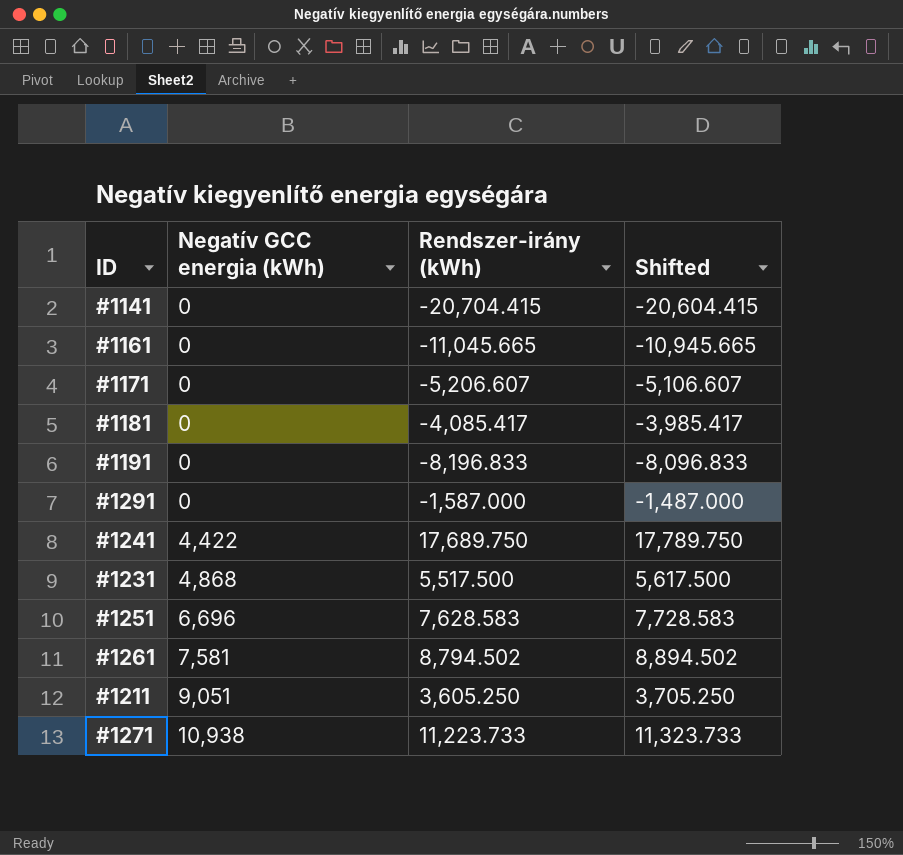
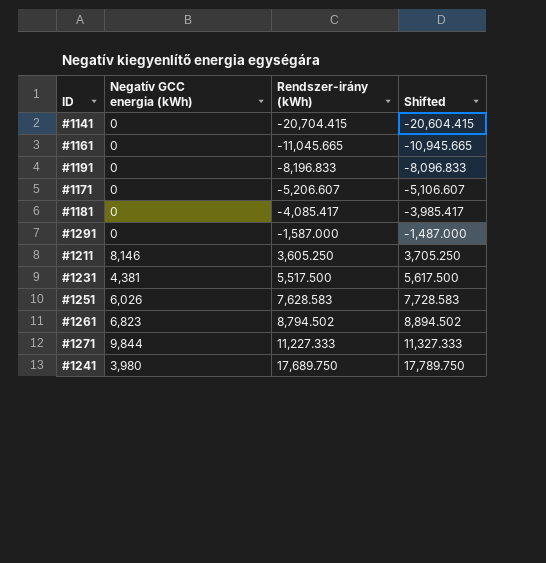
row order: Negatív GCC energia (kWh) ascending -> Rendszer-irány (kWh) ascending
#1211 | Negatív GCC energia (kWh): 9,051 -> 8,146
#1231 | Negatív GCC energia (kWh): 4,868 -> 4,381
#1251 | Negatív GCC energia (kWh): 6,696 -> 6,026
#1261 | Negatív GCC energia (kWh): 7,581 -> 6,823
#1271 | Negatív GCC energia (kWh): 10,938 -> 9,844
#1271 | Rendszer-irány (kWh): 11,223.733 -> 11,227.333
#1271 | Shifted: 11,323.733 -> 11,327.333
#1241 | Negatív GCC energia (kWh): 4,422 -> 3,980

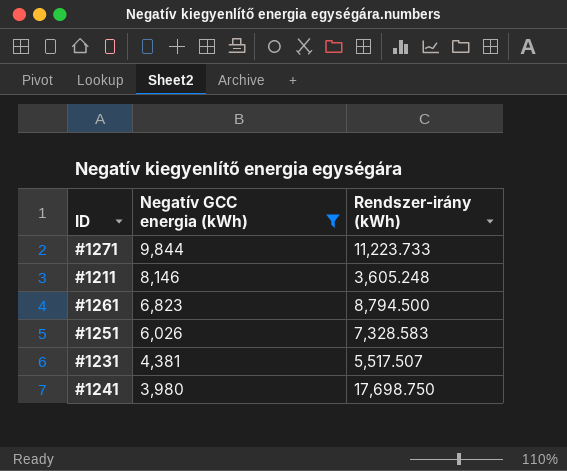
filter: none -> Negatív GCC energia (kWh) != 0
row order: Rendszer-irány (kWh) ascending -> Negatív GCC energia (kWh) descending
column Shifted | formula: [Rendszer-irány (kWh)] + 100 -> none
#1271 | Rendszer-irány (kWh): 11,227.333 -> 11,223.733
#1211 | Rendszer-irány (kWh): 3,605.250 -> 3,605.248
#1261 | Rendszer-irány (kWh): 8,794.502 -> 8,794.500
#1251 | Rendszer-irány (kWh): 7,628.583 -> 7,328.583
#1231 | Rendszer-irány (kWh): 5,517.500 -> 5,517.507
#1241 | Rendszer-irány (kWh): 17,689.750 -> 17,698.750

